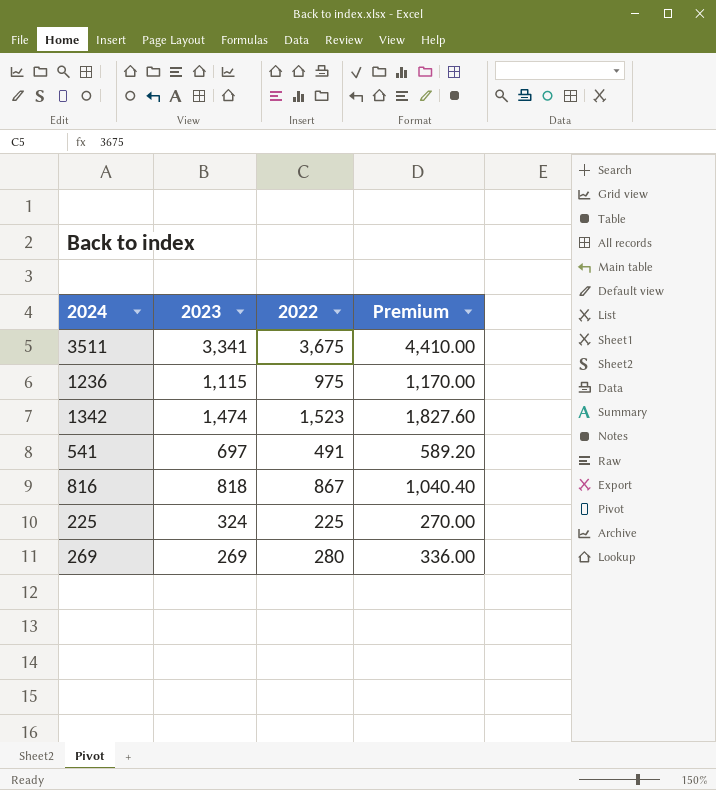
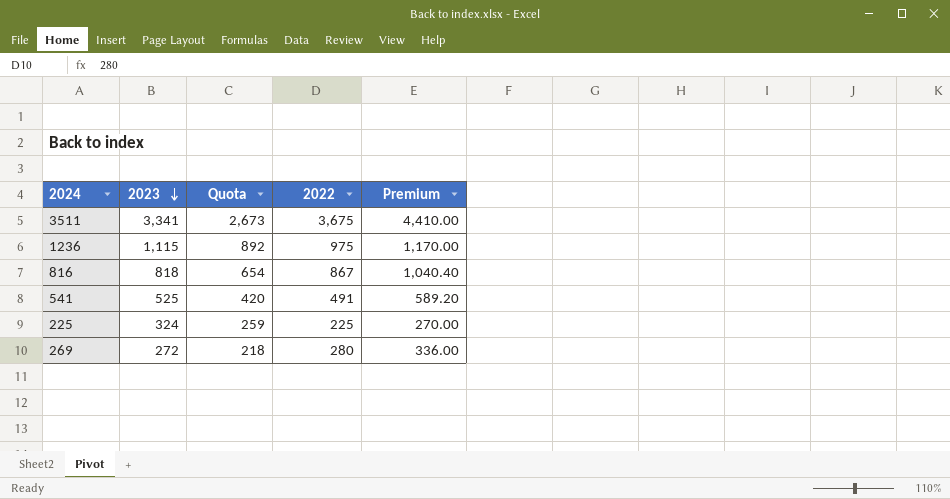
row order: none -> 2023 descending
column Quota | formula: none -> [2023] * 0.8
row 1342: 1,474 | 1,523 | 1,827.60 -> none
541 | 2023: 697 -> 525
269 | 2023: 269 -> 272

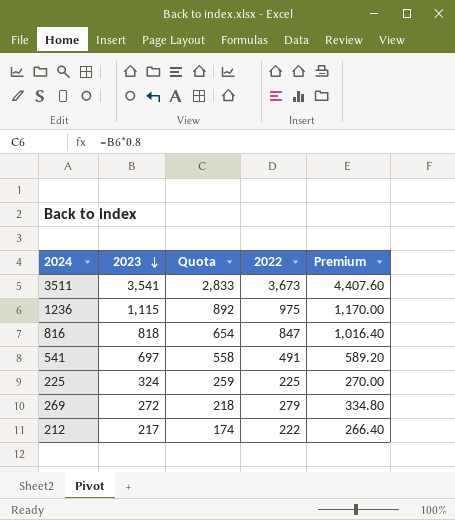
3511 | 2023: 3,341 -> 3,541
3511 | Quota: 2,673 -> 2,833
3511 | 2022: 3,675 -> 3,673
3511 | Premium: 4,410.00 -> 4,407.60
816 | 2022: 867 -> 847
816 | Premium: 1,040.40 -> 1,016.40
541 | 2023: 525 -> 697
541 | Quota: 420 -> 558
269 | 2022: 280 -> 279
269 | Premium: 336.00 -> 334.80
row 212: none -> 217 | 174 | 222 | 266.40

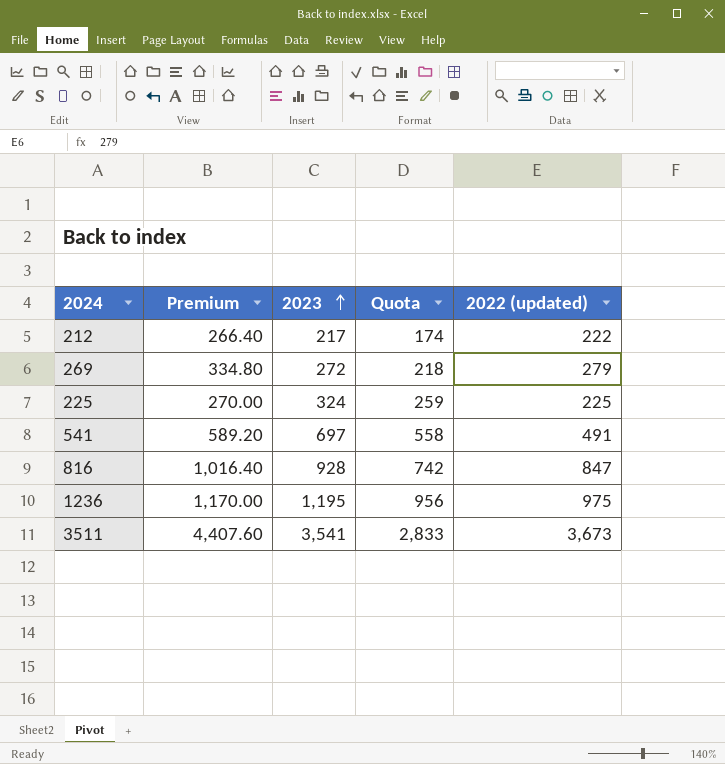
row order: 2023 descending -> 2023 ascending
column Premium | position: 5 -> 2
column name: 2022 -> 2022 (updated)
816 | 2023: 818 -> 928
816 | Quota: 654 -> 742
1236 | 2023: 1,115 -> 1,195
1236 | Quota: 892 -> 956

